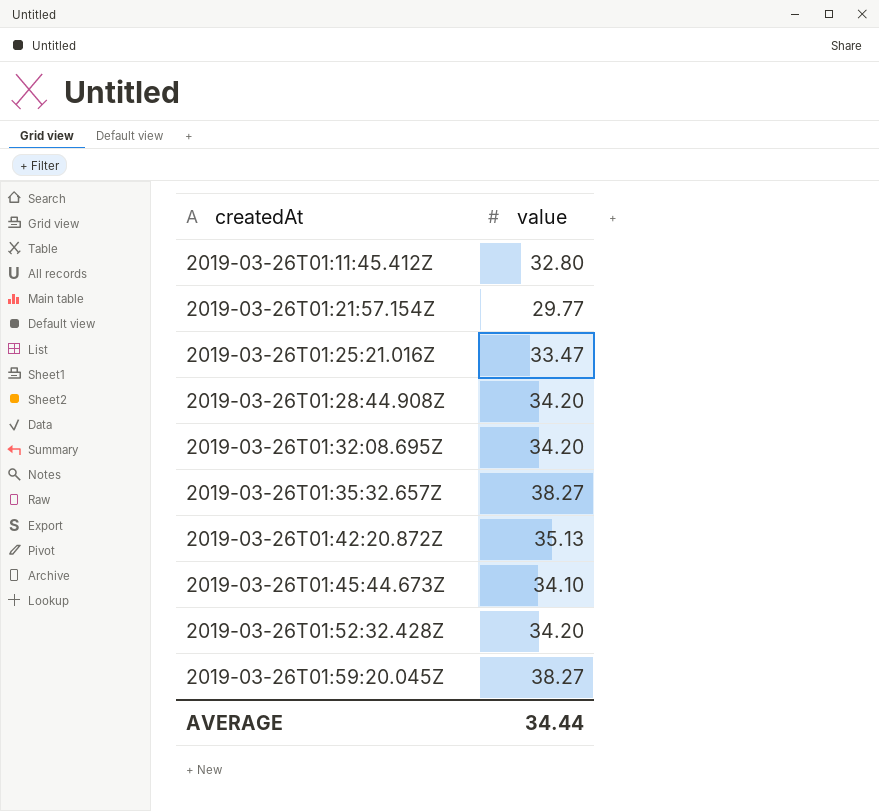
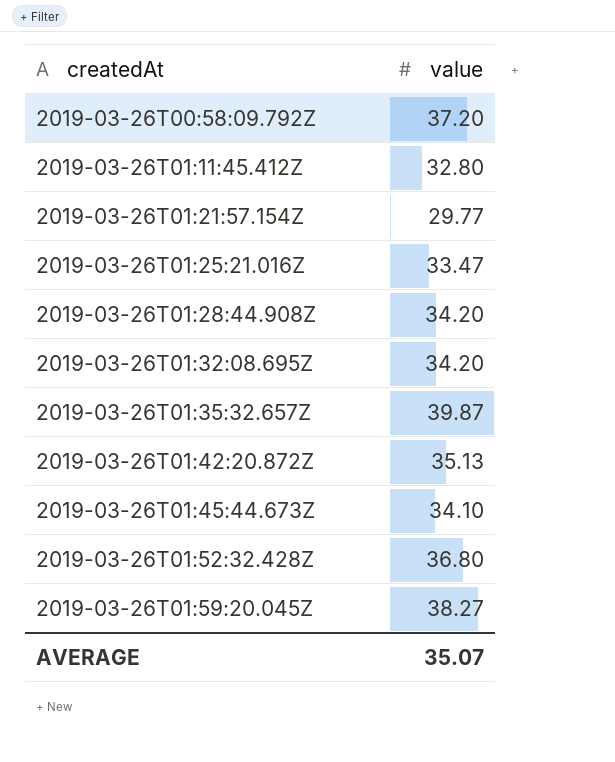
row 2019-03-26T00:58:09.792Z: none -> 37.20
2019-03-26T01:35:32.657Z | value: 38.27 -> 39.87
2019-03-26T01:52:32.428Z | value: 34.20 -> 36.80
AVERAGE | value: 34.44 -> 35.07

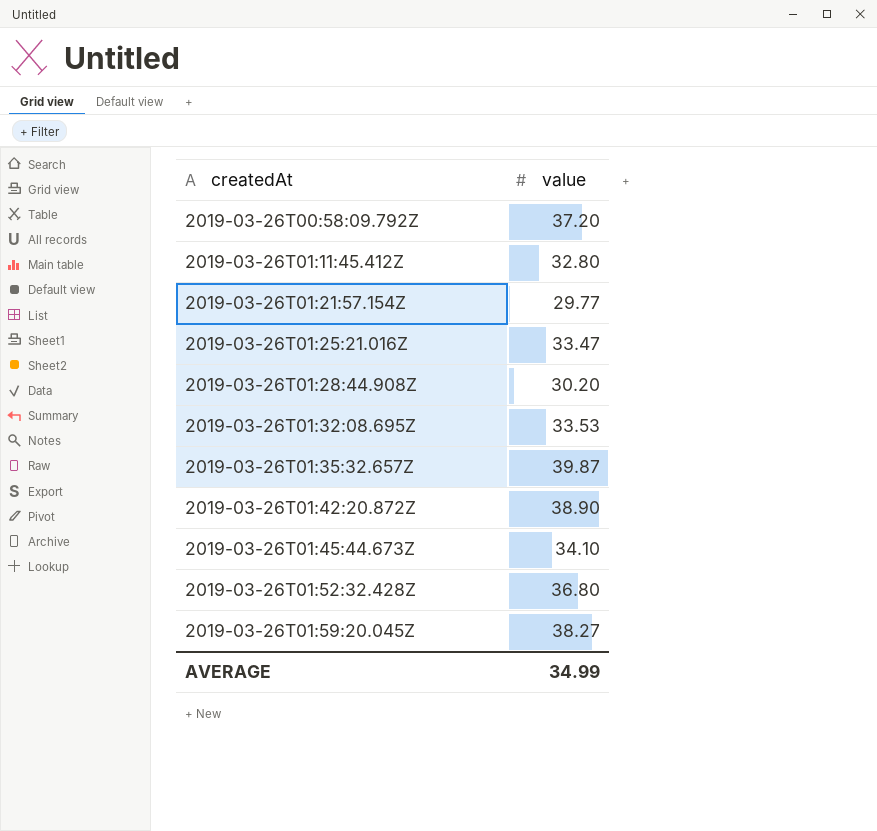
2019-03-26T01:28:44.908Z | value: 34.20 -> 30.20
2019-03-26T01:32:08.695Z | value: 34.20 -> 33.53
2019-03-26T01:42:20.872Z | value: 35.13 -> 38.90
AVERAGE | value: 35.07 -> 34.99

